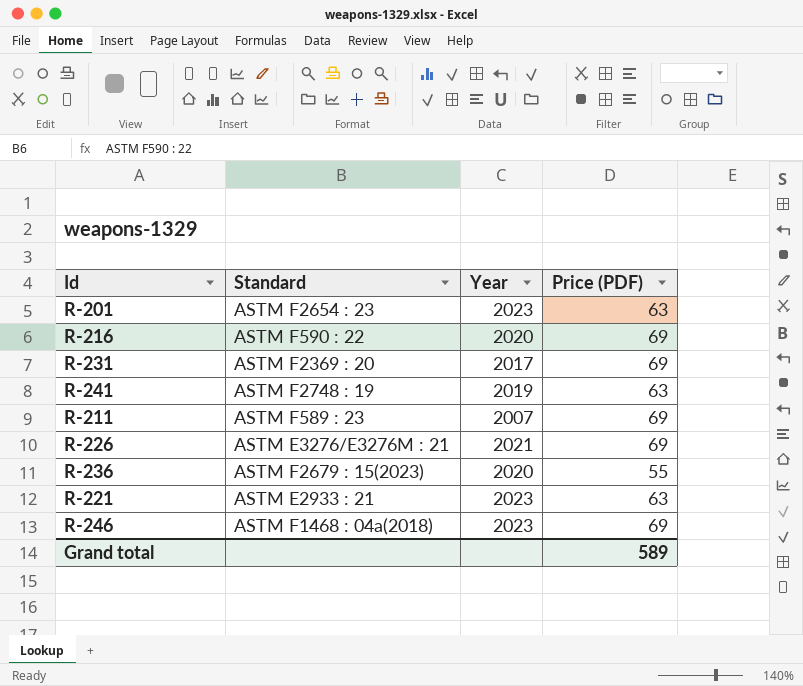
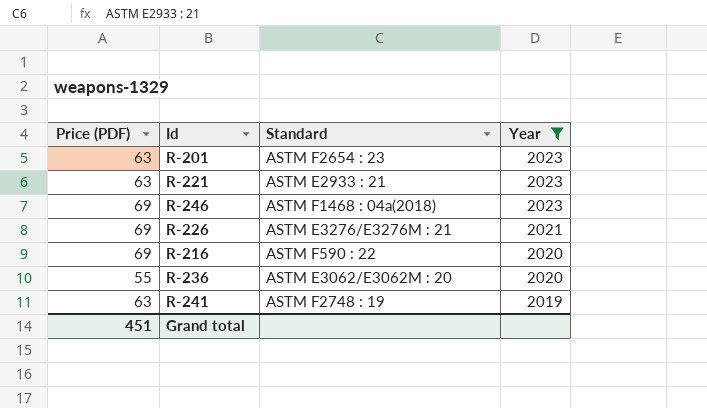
filter: none -> Year >= 2019
row order: none -> Year descending
column Price (PDF) | position: 4 -> 1
R-236 | Standard: ASTM F2679 : 15(2023) -> ASTM E3062/E3062M : 20
Grand total | Price (PDF): 589 -> 451

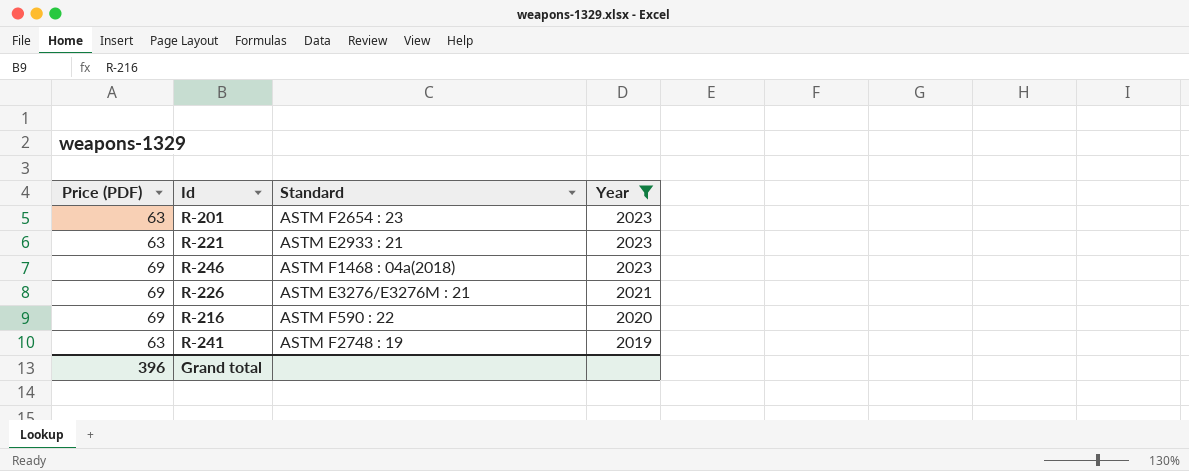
row R-236: 55 | ASTM E3062/E3062M : 20 | 2020 -> none
Grand total | Price (PDF): 451 -> 396

